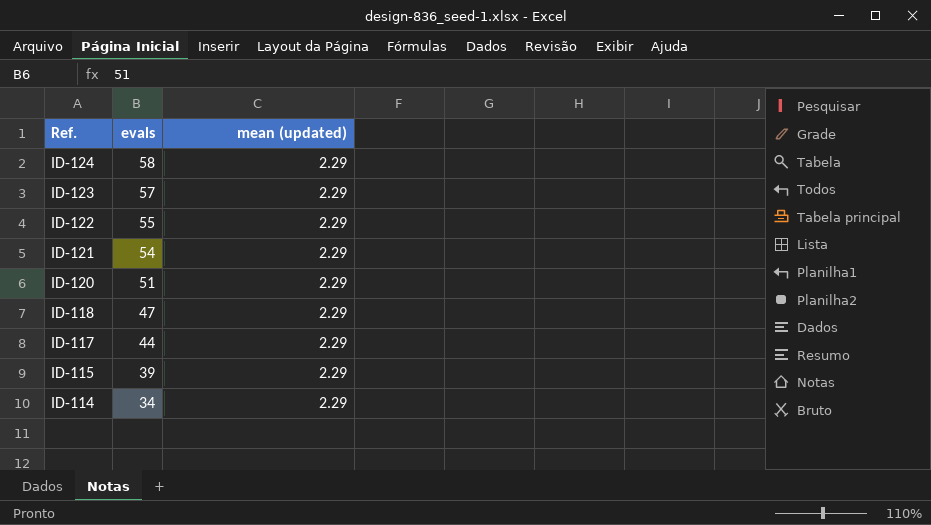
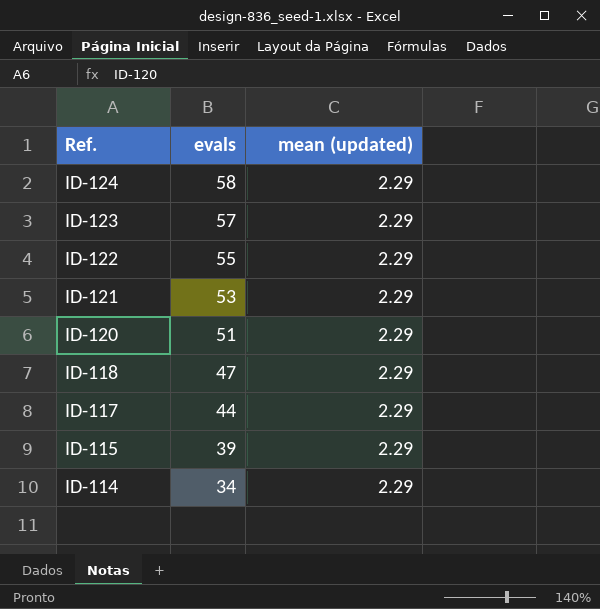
ID-121 | evals: 54 -> 53

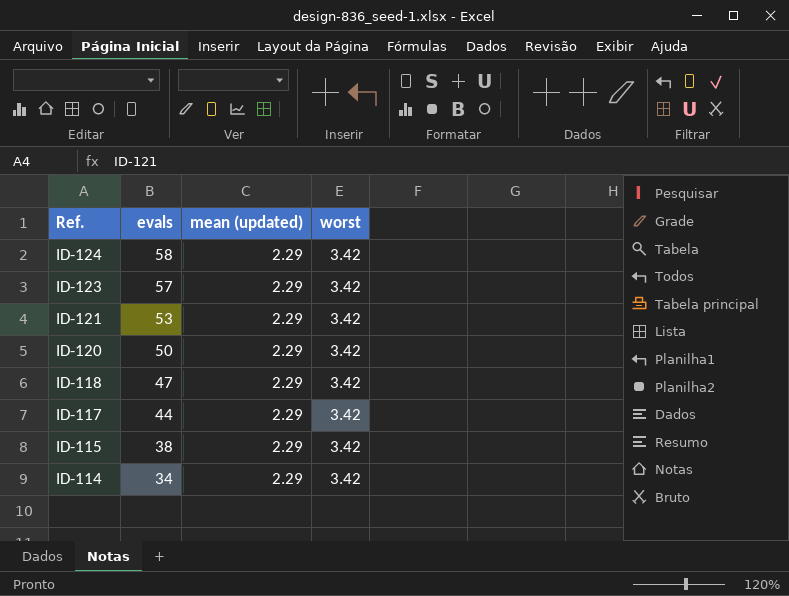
column worst | position: none -> 4
row ID-122: 55 | 2.29 -> none
ID-120 | evals: 51 -> 50
ID-115 | evals: 39 -> 38

